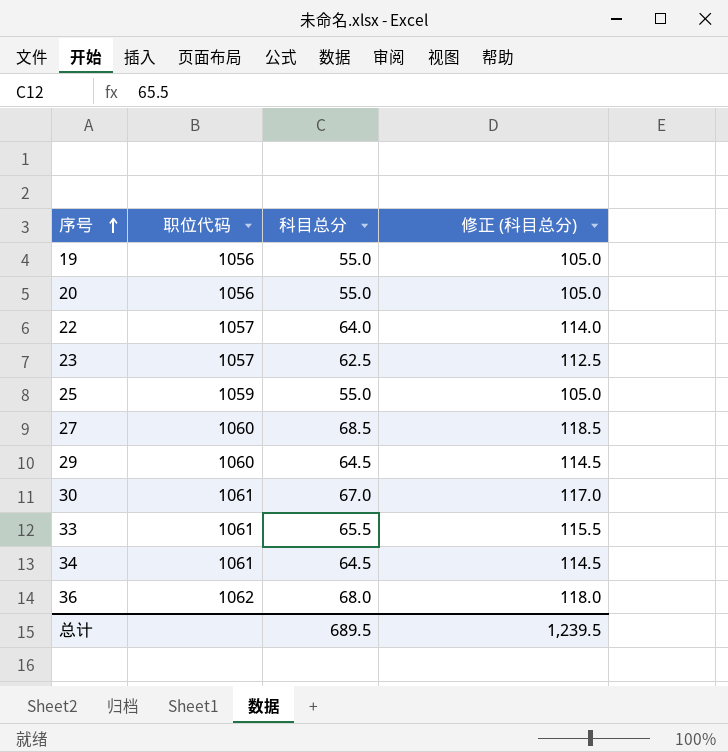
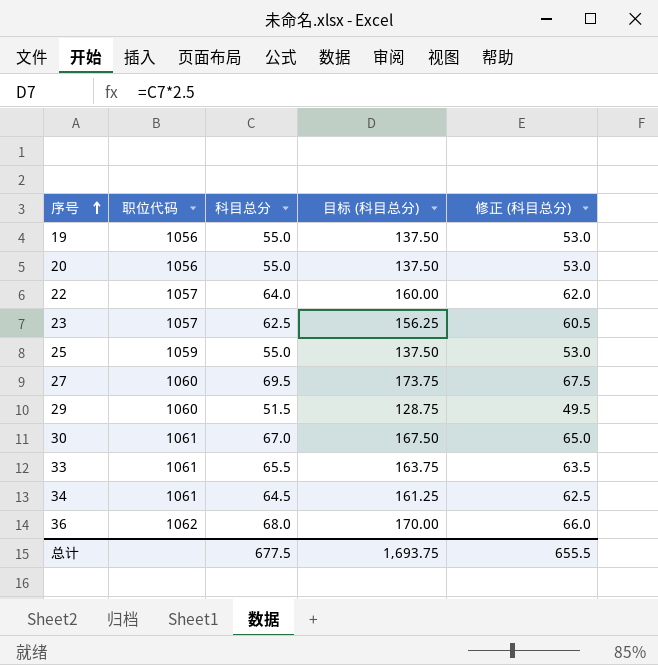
column 目标 (科目总分) | formula: none -> [科目总分] * 2.5
column 修正 (科目总分) | formula: [科目总分] + 50 -> [科目总分] - 2
27 | 科目总分: 68.5 -> 69.5
29 | 科目总分: 64.5 -> 51.5
总计 | 科目总分: 689.5 -> 677.5
总计 | 修正 (科目总分): 1,239.5 -> 655.5

